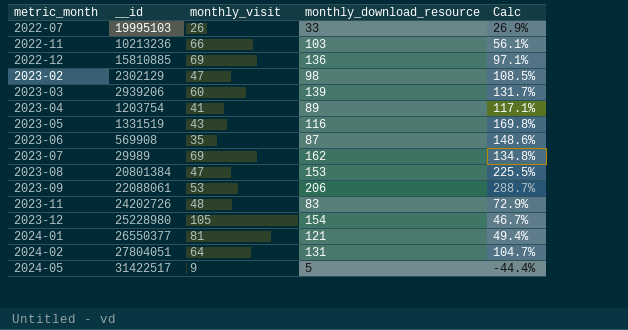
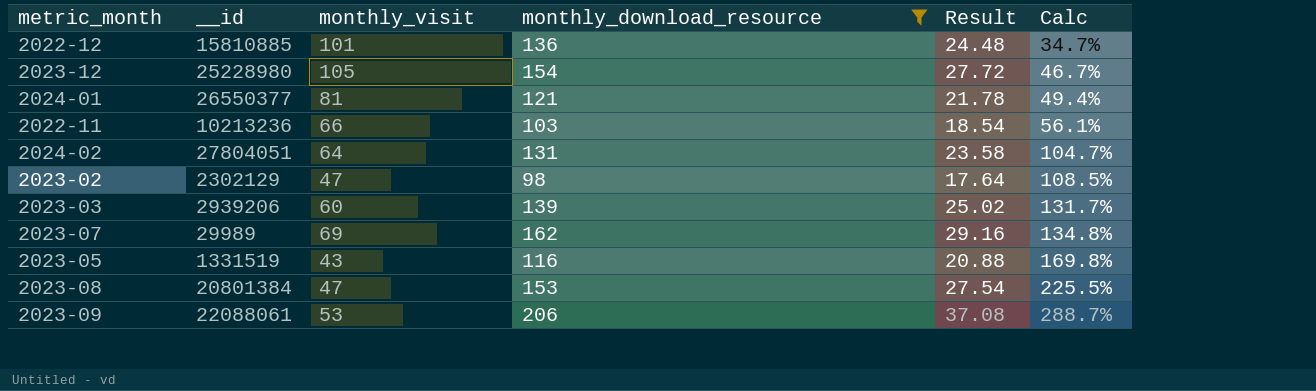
filter: none -> monthly_download_resource >= 98
row order: metric_month ascending -> Calc ascending
column Result | formula: none -> [monthly_download_resource] * 0.18
2022-12 | monthly_visit: 69 -> 101
2022-12 | Calc: 97.1% -> 34.7%

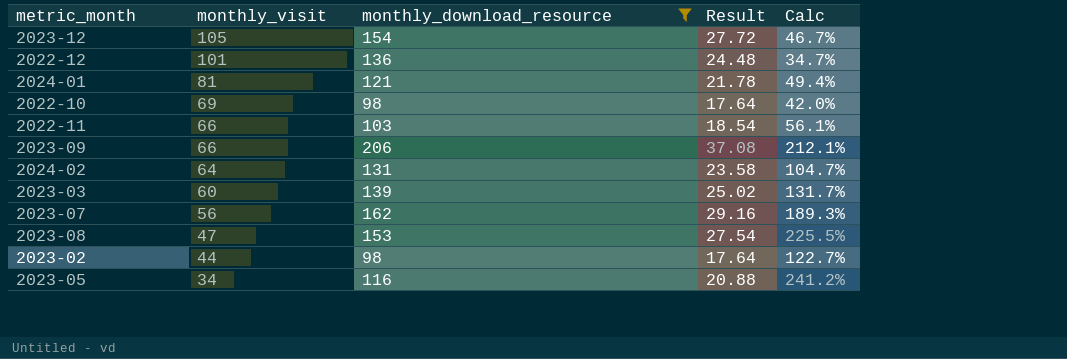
row order: Calc ascending -> monthly_visit descending
column __id | position: 2 -> none
row 2022-10: none -> 69 | 98 | 17.64 | 42.0%
2023-09 | monthly_visit: 53 -> 66
2023-09 | Calc: 288.7% -> 212.1%
2023-07 | monthly_visit: 69 -> 56
2023-07 | Calc: 134.8% -> 189.3%
2023-02 | monthly_visit: 47 -> 44
2023-02 | Calc: 108.5% -> 122.7%
2023-05 | monthly_visit: 43 -> 34
2023-05 | Calc: 169.8% -> 241.2%

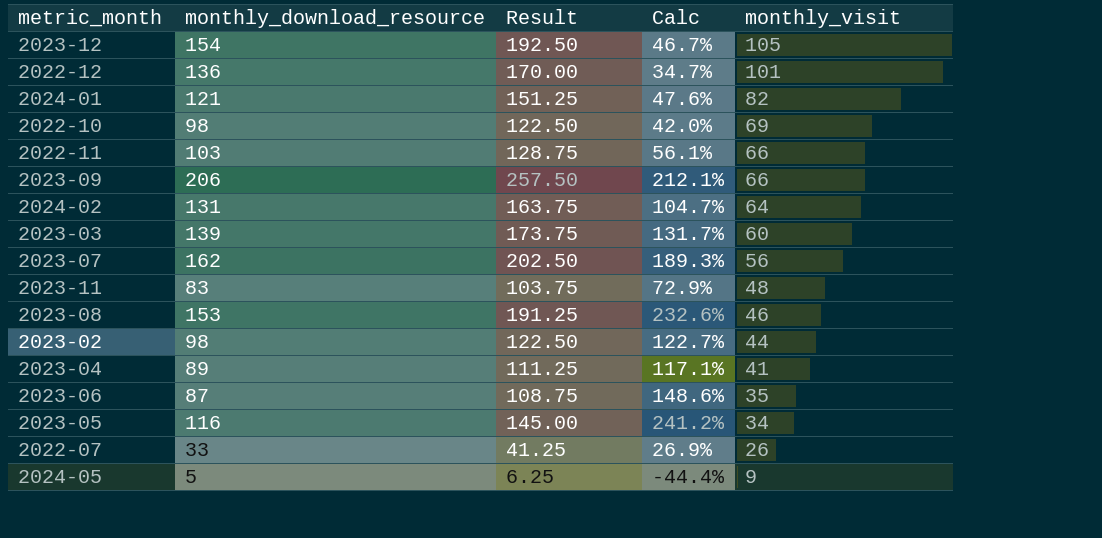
filter: monthly_download_resource >= 98 -> none
column Result | formula: [monthly_download_resource] * 0.18 -> [monthly_download_resource] * 1.25
column monthly_visit | position: 2 -> 5
2024-01 | Calc: 49.4% -> 47.6%
2024-01 | monthly_visit: 81 -> 82
2023-08 | Calc: 225.5% -> 232.6%
2023-08 | monthly_visit: 47 -> 46

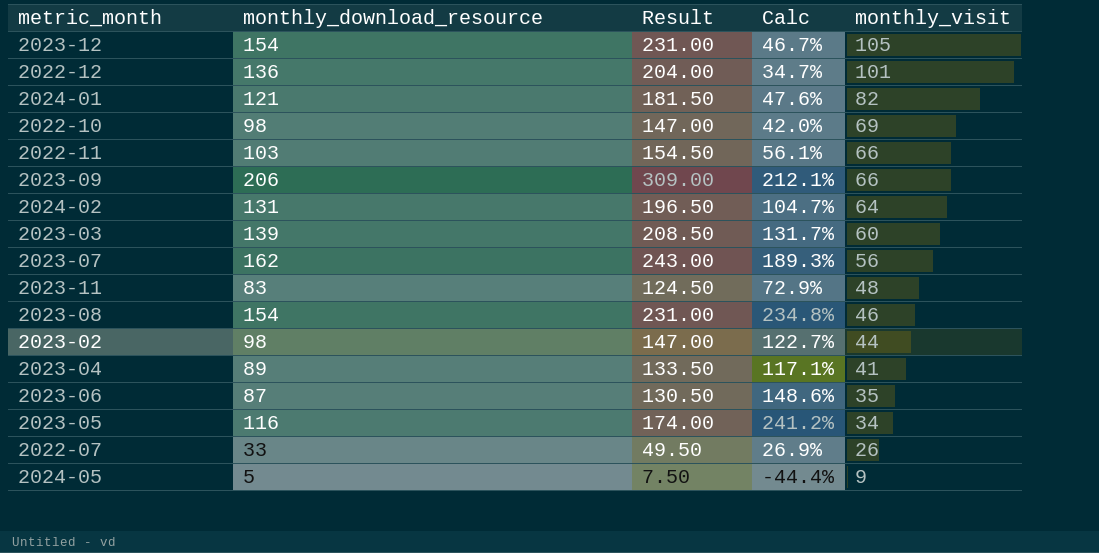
column Result | formula: [monthly_download_resource] * 1.25 -> [monthly_download_resource] * 1.5
2023-08 | monthly_download_resource: 153 -> 154
2023-08 | Calc: 232.6% -> 234.8%

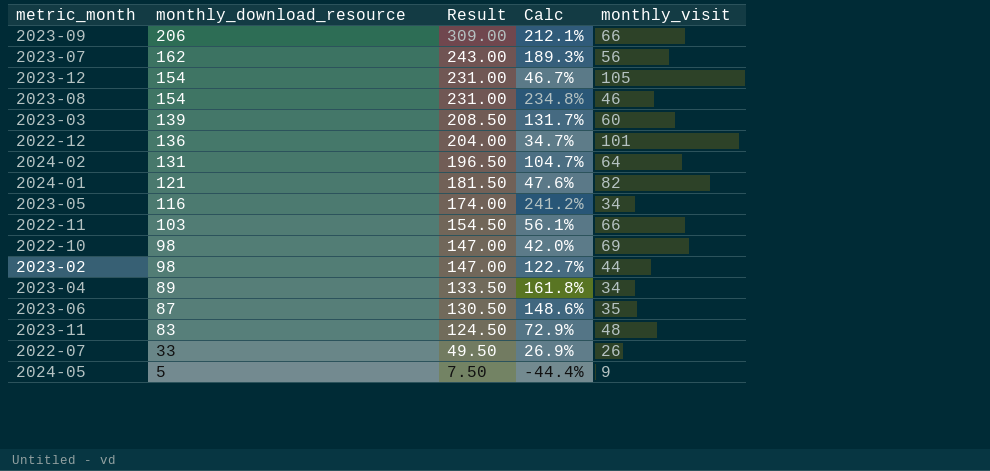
row order: monthly_visit descending -> monthly_download_resource descending
2023-04 | Calc: 117.1% -> 161.8%
2023-04 | monthly_visit: 41 -> 34

